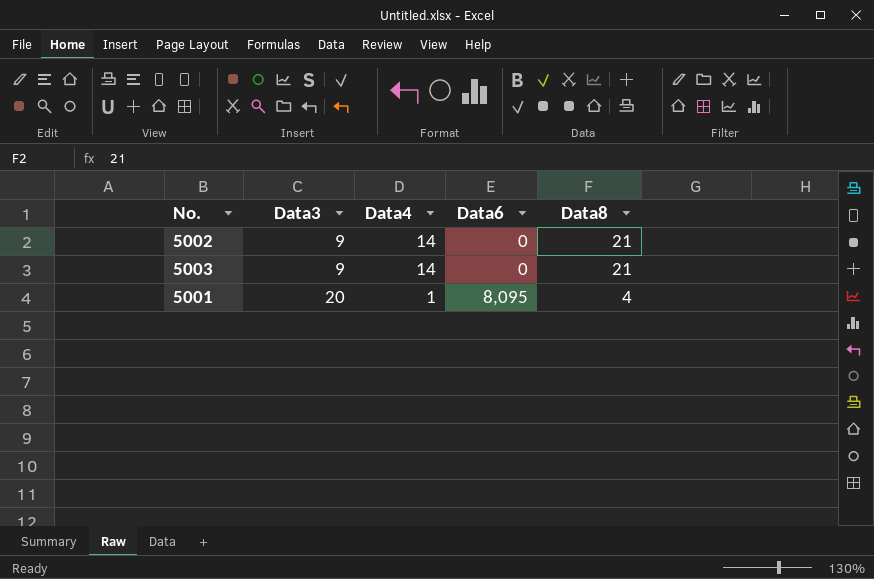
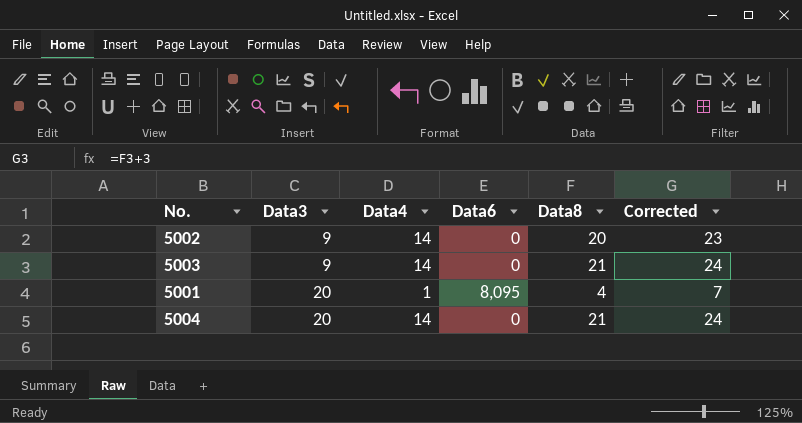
column Corrected | formula: none -> [Data8] + 3
5002 | Data8: 21 -> 20
row 5004: none -> 20 | 14 | 0 | 21 | 24

